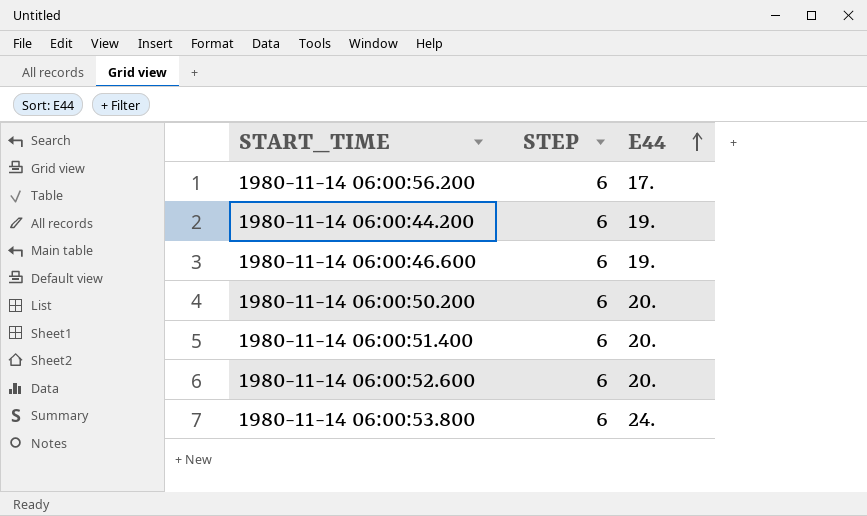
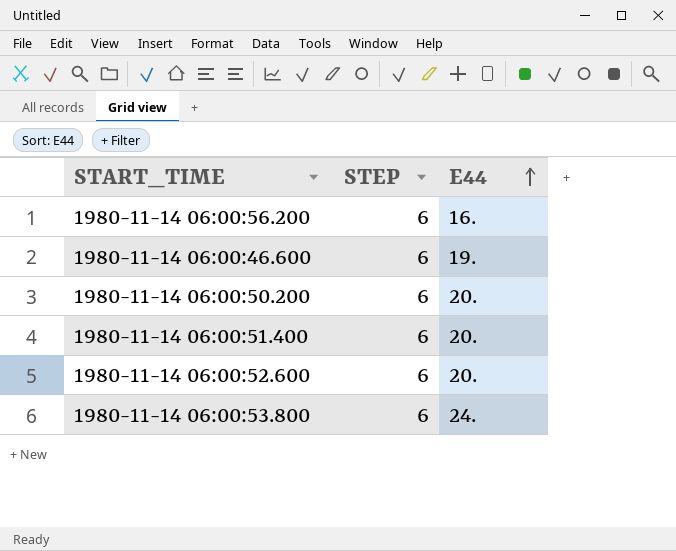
row 1980-11-14 06:00:44.200: 6 | 19. -> none
1980-11-14 06:00:56.200 | E44: 17. -> 16.

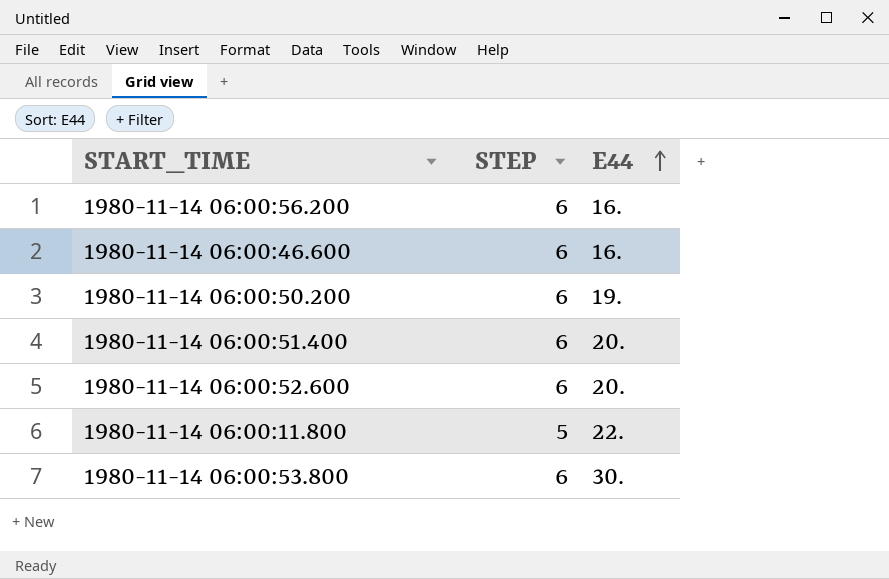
1980-11-14 06:00:46.600 | E44: 19. -> 16.
1980-11-14 06:00:50.200 | E44: 20. -> 19.
row 1980-11-14 06:00:11.800: none -> 5 | 22.
1980-11-14 06:00:53.800 | E44: 24. -> 30.

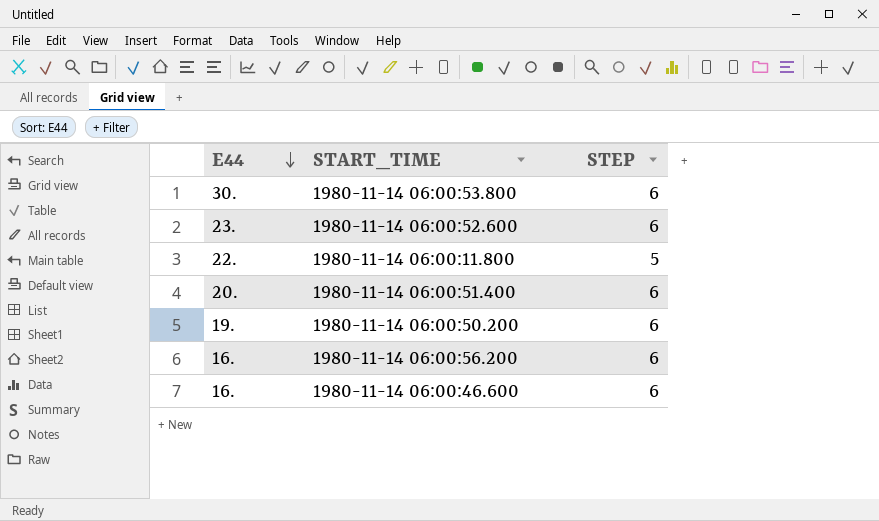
row order: E44 ascending -> E44 descending
column E44 | position: 3 -> 1
1980-11-14 06:00:52.600 | E44: 20. -> 23.

